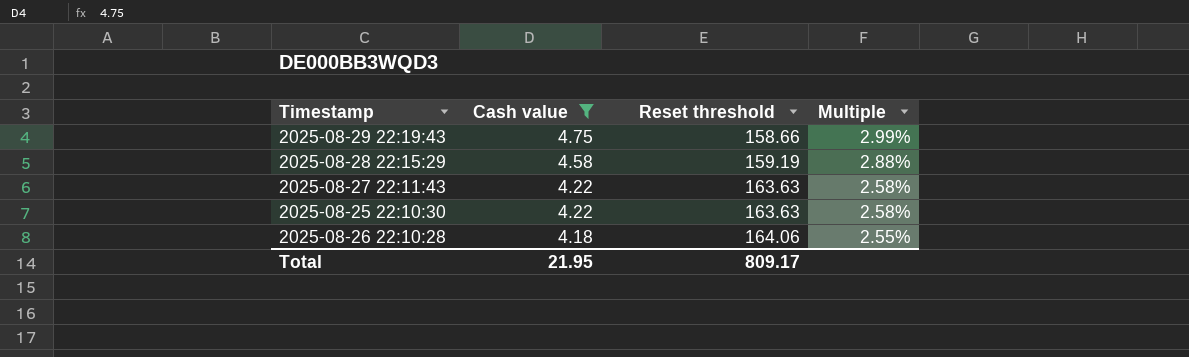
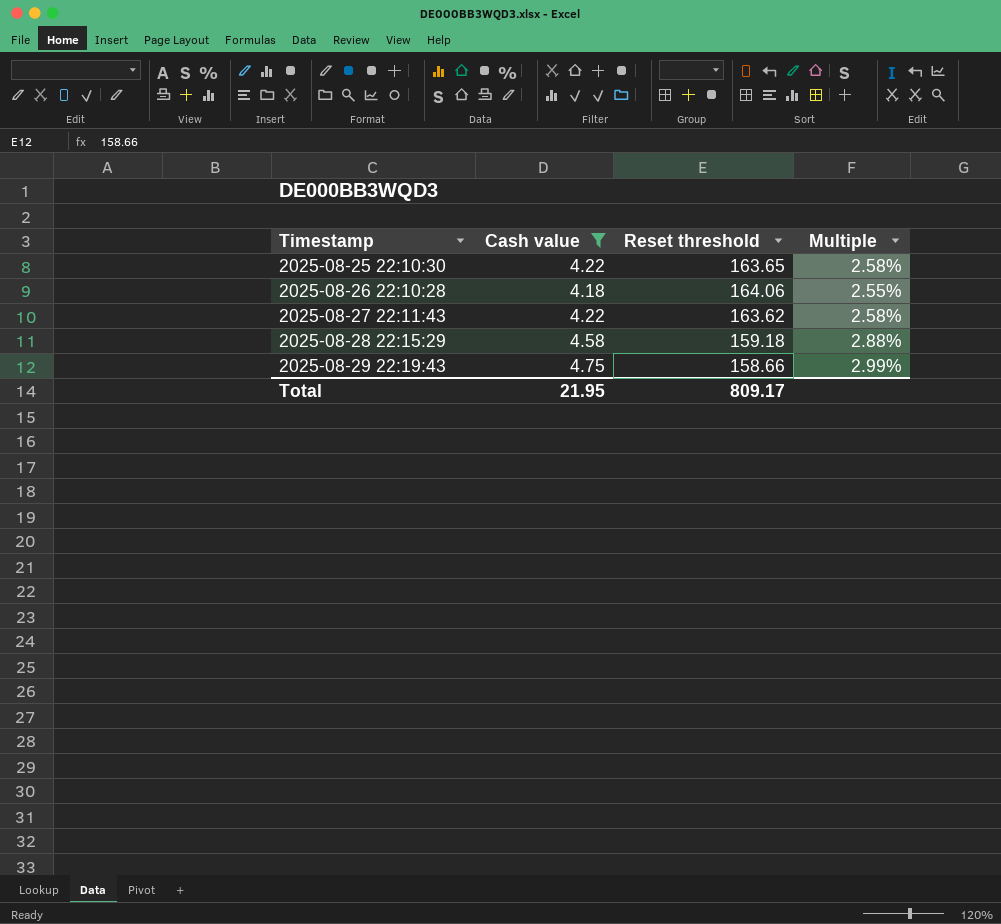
row order: Cash value descending -> Timestamp ascending
2025-08-25 22:10:30 | Reset threshold: 163.63 -> 163.65
2025-08-27 22:11:43 | Reset threshold: 163.63 -> 163.62
2025-08-28 22:15:29 | Reset threshold: 159.19 -> 159.18

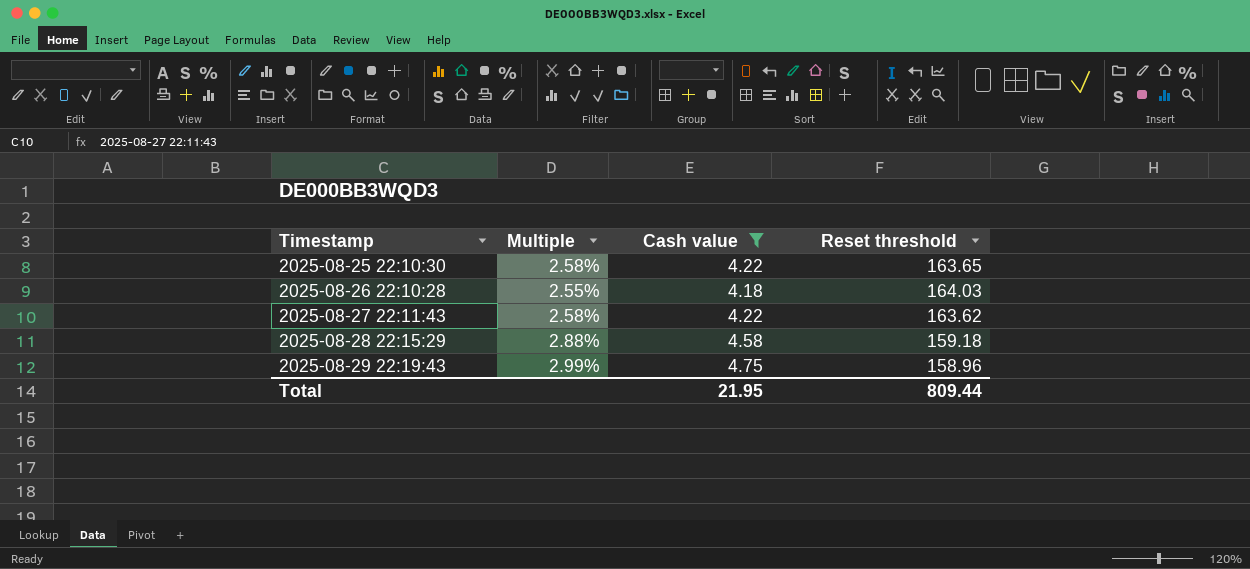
column Multiple | position: 4 -> 2
2025-08-26 22:10:28 | Reset threshold: 164.06 -> 164.03
2025-08-29 22:19:43 | Reset threshold: 158.66 -> 158.96
Total | Reset threshold: 809.17 -> 809.44

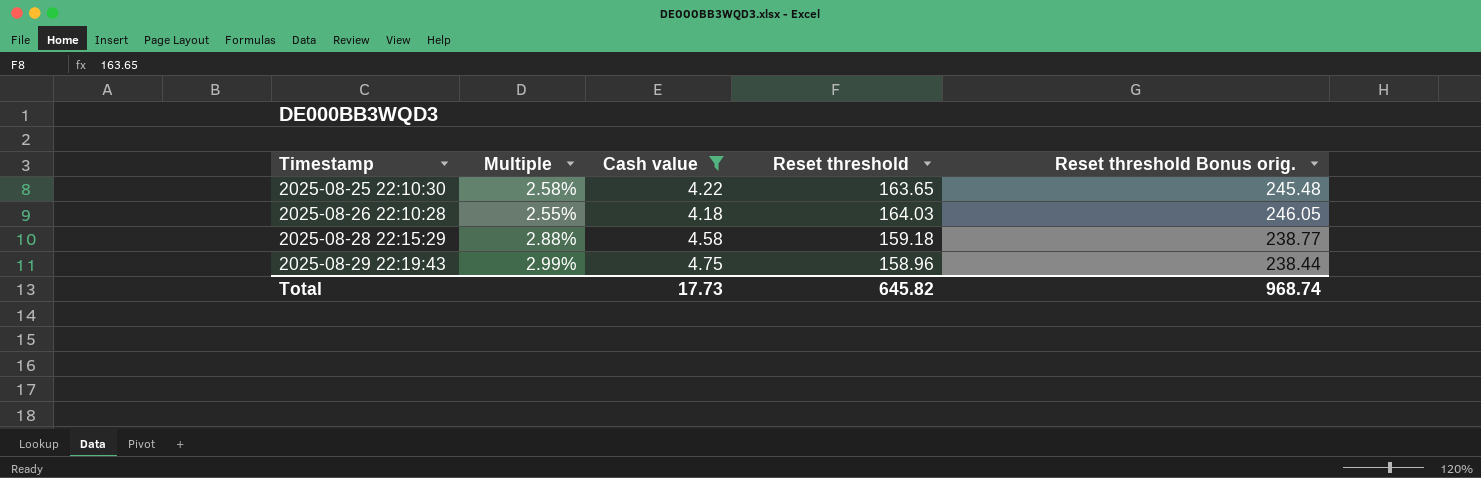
column Reset threshold Bonus orig. | formula: none -> [Reset threshold] * 1.5
row 2025-08-27 22:11:43: 2.58% | 4.22 | 163.62 -> none
Total | Cash value: 21.95 -> 17.73
Total | Reset threshold: 809.44 -> 645.82

